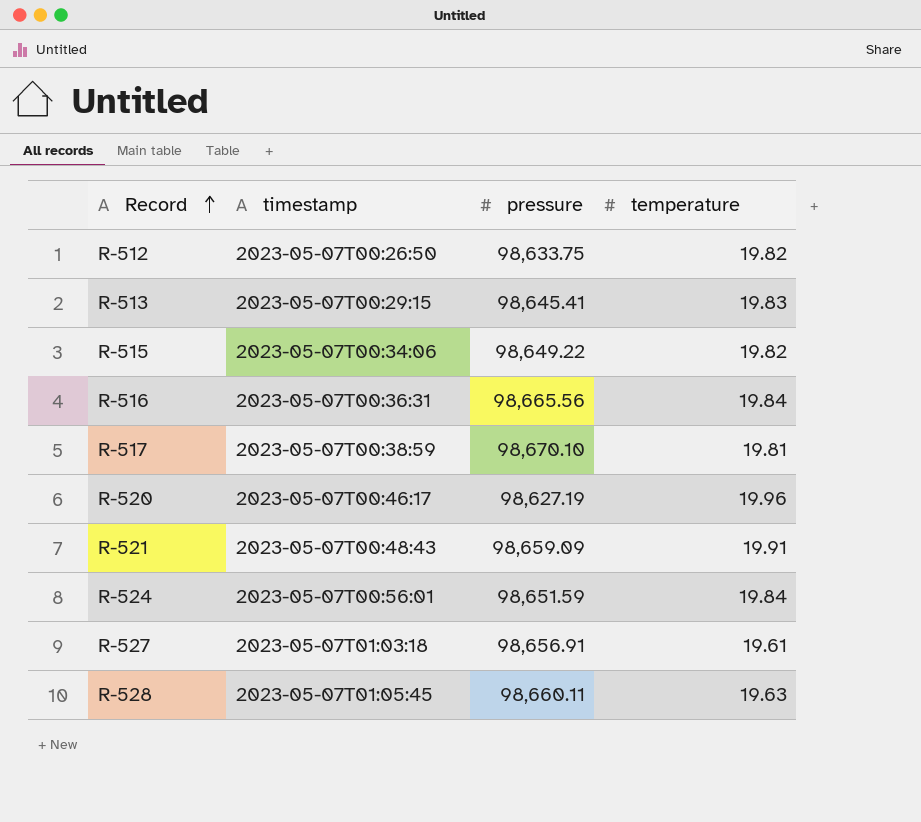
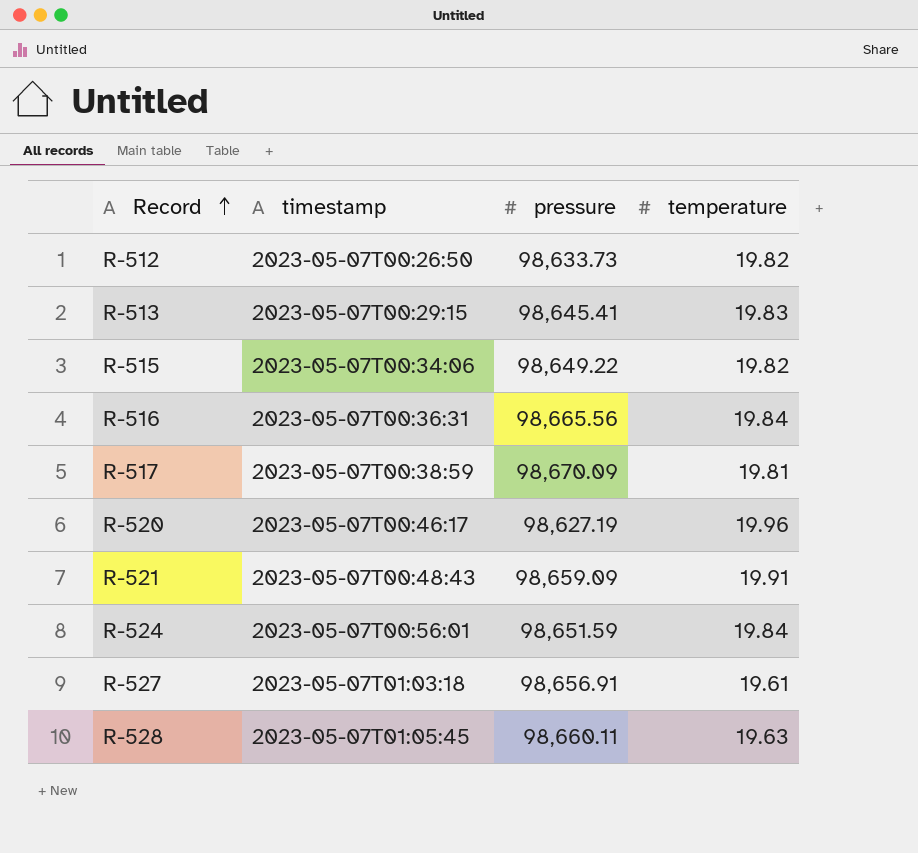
R-512 | pressure: 98,633.75 -> 98,633.73
R-517 | pressure: 98,670.10 -> 98,670.09

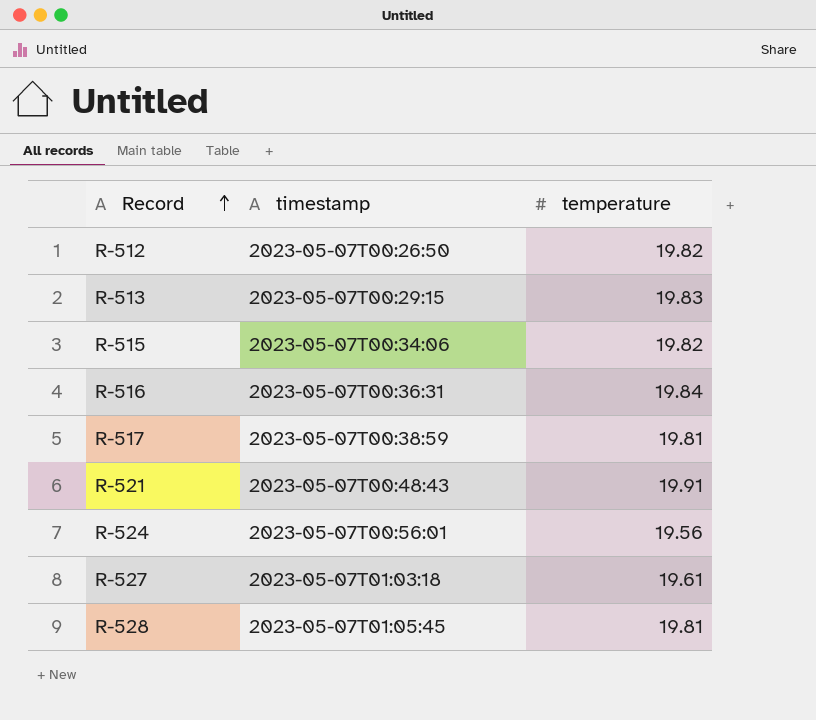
column pressure | position: 3 -> none
row R-520: 2023-05-07T00:46:17 | 98,627.19 | 19.96 -> none
R-524 | temperature: 19.84 -> 19.56
R-528 | temperature: 19.63 -> 19.81

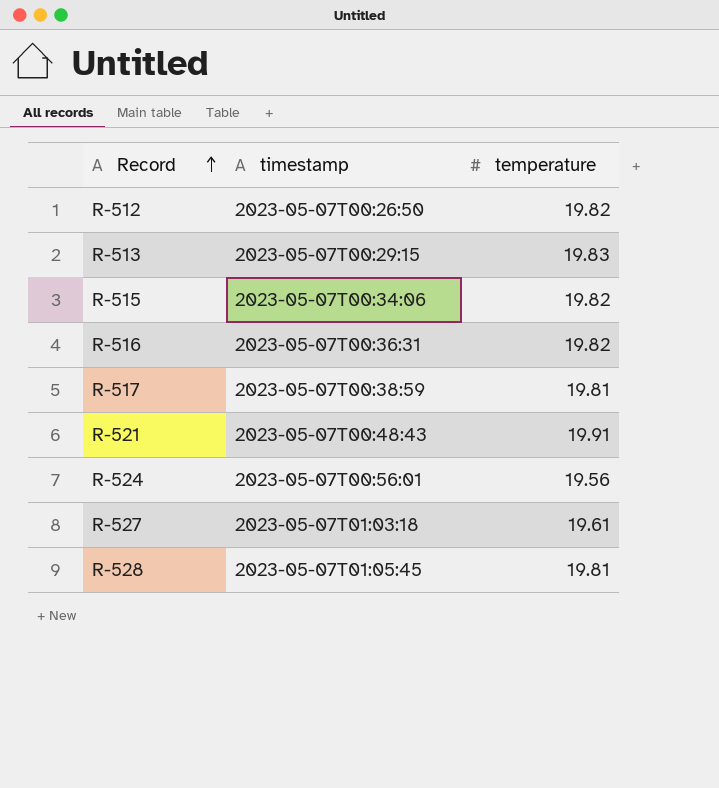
R-516 | temperature: 19.84 -> 19.82

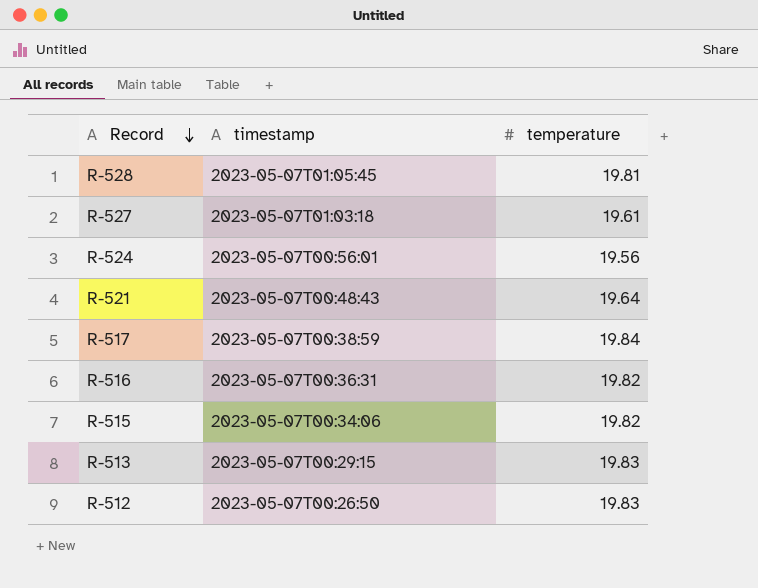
row order: Record ascending -> Record descending
R-521 | temperature: 19.91 -> 19.64
R-517 | temperature: 19.81 -> 19.84
R-512 | temperature: 19.82 -> 19.83

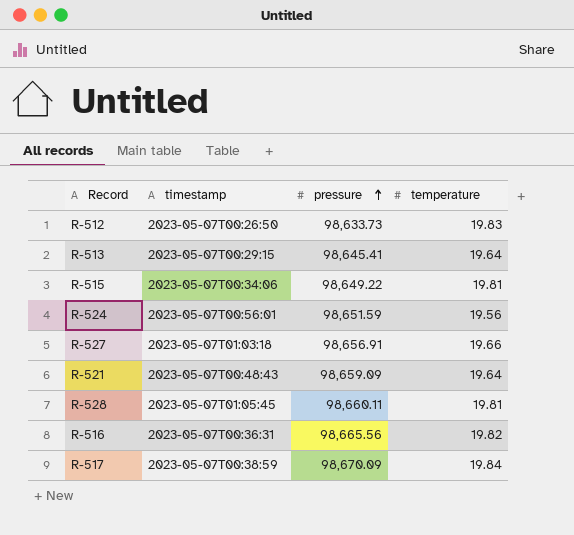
row order: Record descending -> pressure ascending
column pressure | position: none -> 3
R-513 | temperature: 19.83 -> 19.64
R-515 | temperature: 19.82 -> 19.81
R-527 | temperature: 19.61 -> 19.66

